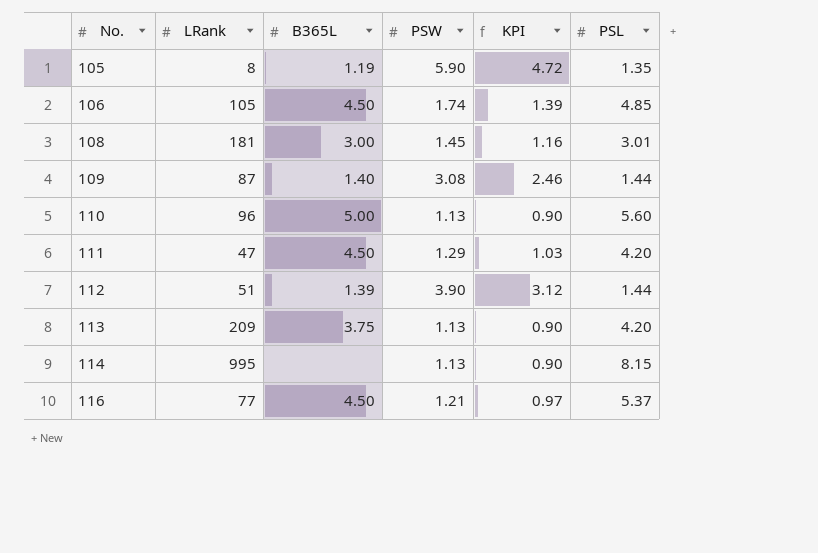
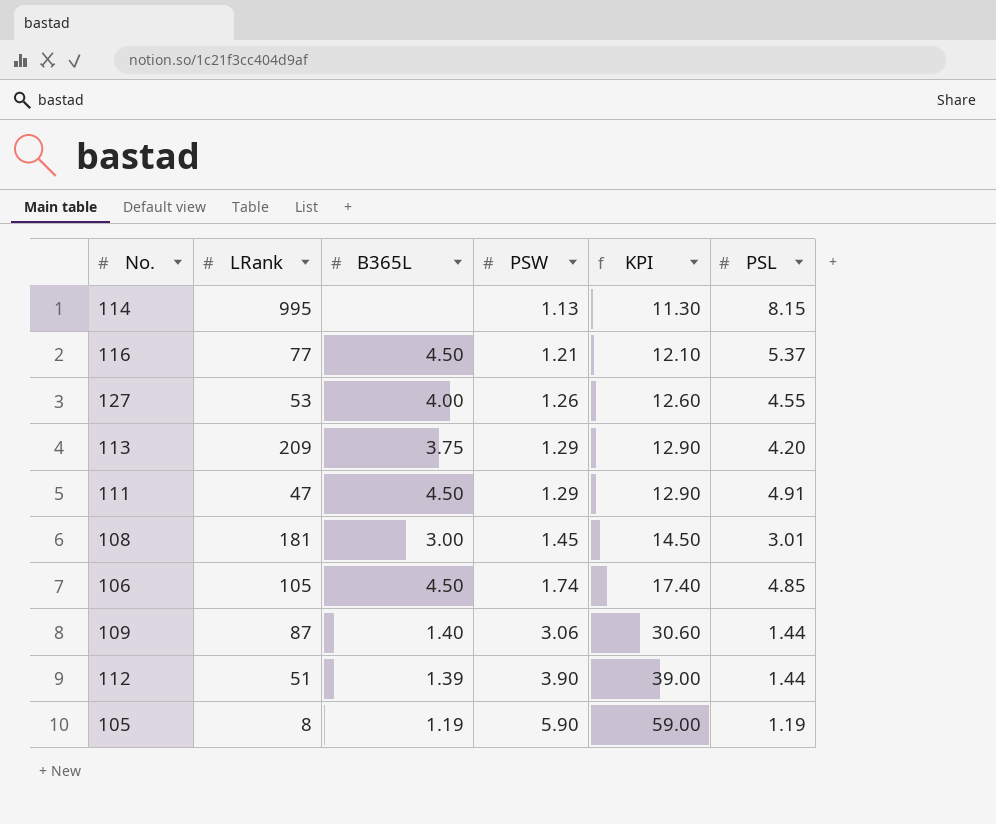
row order: No. ascending -> PSW ascending
column KPI | formula: [PSW] * 0.8 -> [PSW] * 10
row 110: 96 | 5.00 | 1.13 | 0.90 | 5.60 -> none
row 127: none -> 53 | 4.00 | 1.26 | 12.60 | 4.55
113 | PSW: 1.13 -> 1.29
111 | PSL: 4.20 -> 4.91
109 | PSW: 3.08 -> 3.06
105 | PSL: 1.35 -> 1.19

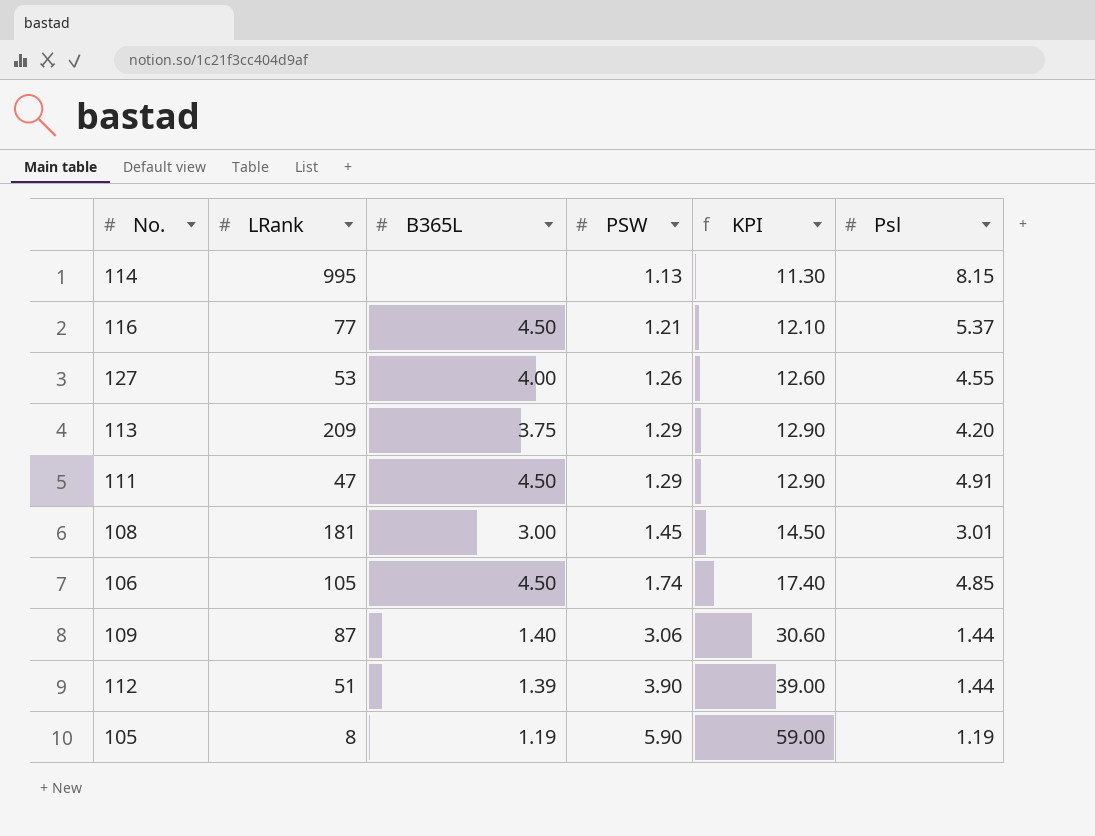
column name: PSL -> Psl

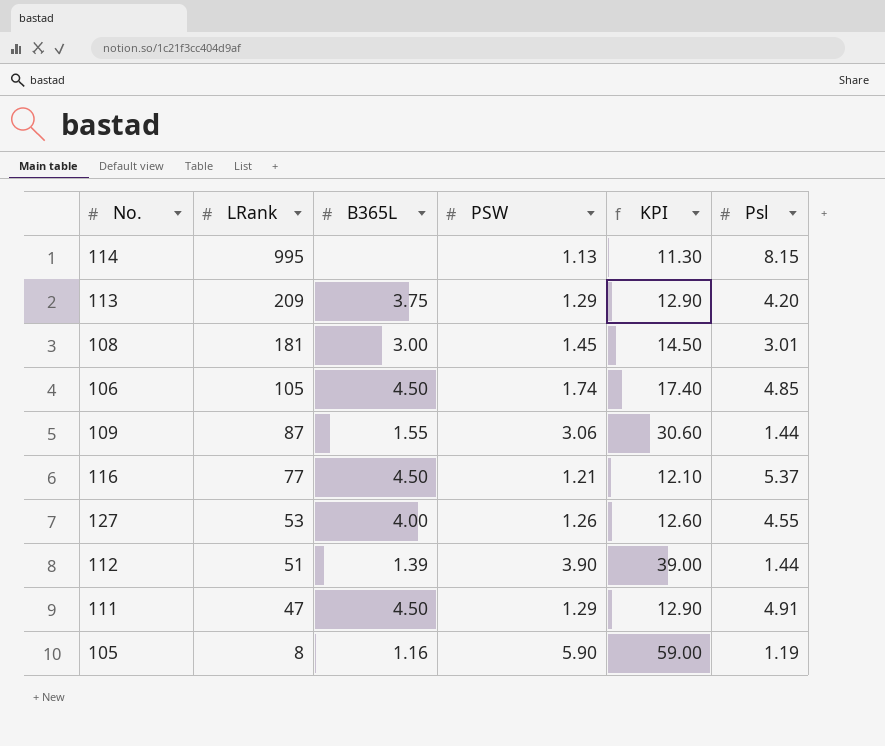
row order: PSW ascending -> LRank descending
109 | B365L: 1.40 -> 1.55
105 | B365L: 1.19 -> 1.16

